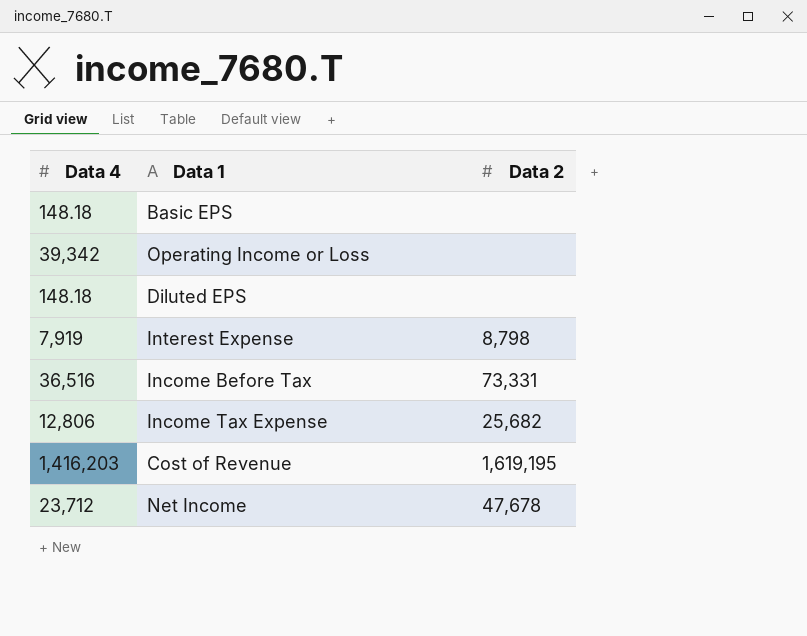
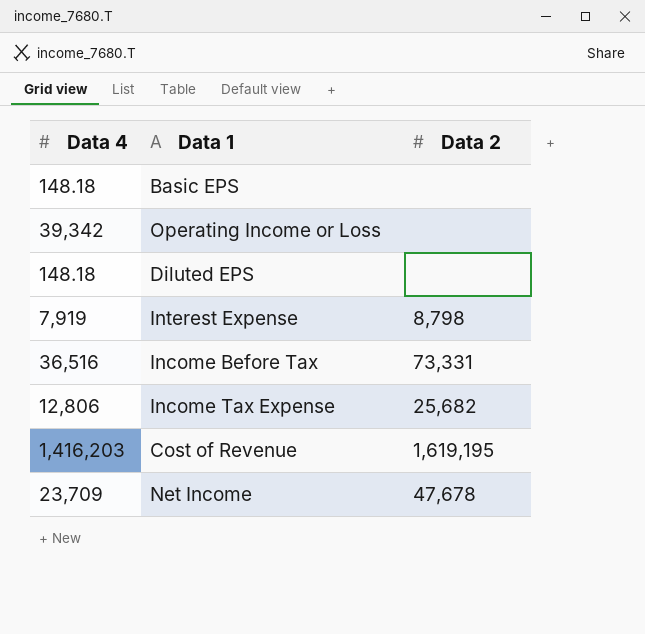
Net Income | Data 4: 23,712 -> 23,709

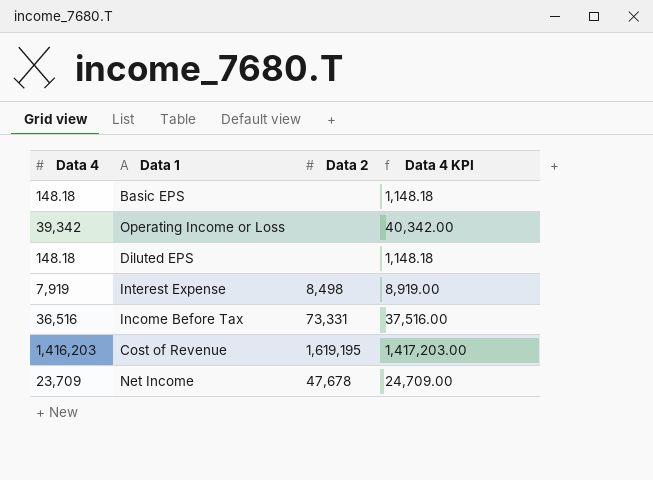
column Data 4 KPI | formula: none -> [Data 4] + 1000
row Income Tax Expense: 12,806 | 25,682 -> none
Interest Expense | Data 2: 8,798 -> 8,498

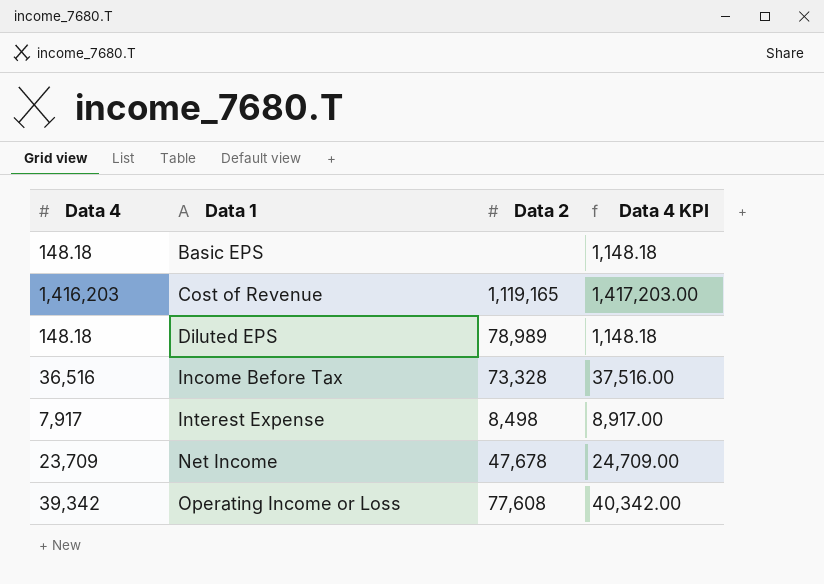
row order: none -> Data 1 ascending
Cost of Revenue | Data 2: 1,619,195 -> 1,119,165
Diluted EPS | Data 2: none -> 78,989
Income Before Tax | Data 2: 73,331 -> 73,328
Interest Expense | Data 4: 7,919 -> 7,917
Interest Expense | Data 4 KPI: 8,919.00 -> 8,917.00
Operating Income or Loss | Data 2: none -> 77,608

